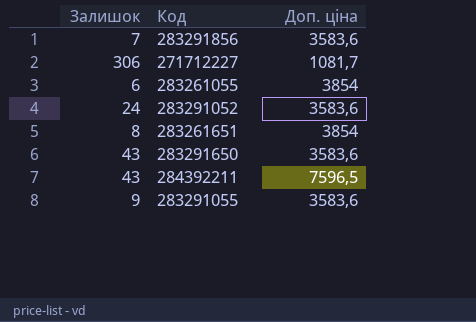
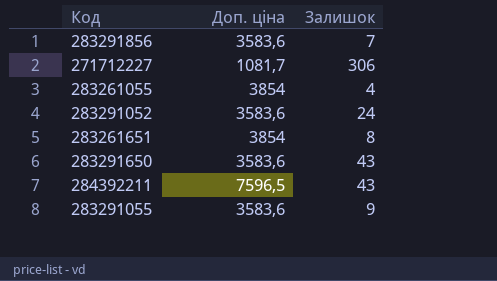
column Залишок | position: 1 -> 3
283261055 | Залишок: 6 -> 4

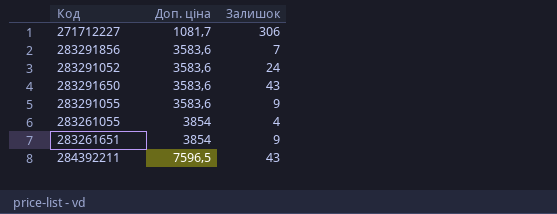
row order: none -> Доп. ціна ascending
283261651 | Залишок: 8 -> 9

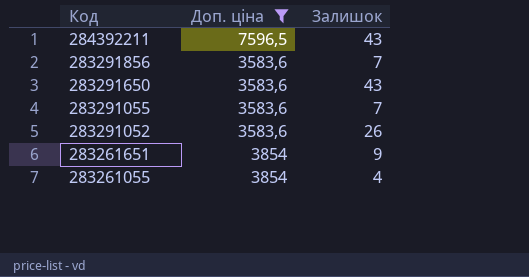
filter: none -> Доп. ціна != 1081,7
row order: Доп. ціна ascending -> Код descending
283291055 | Залишок: 9 -> 7
283291052 | Залишок: 24 -> 26

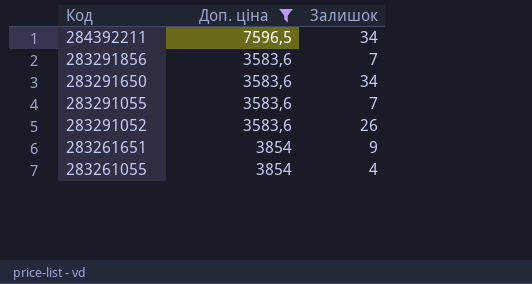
284392211 | Залишок: 43 -> 34
283291650 | Залишок: 43 -> 34

